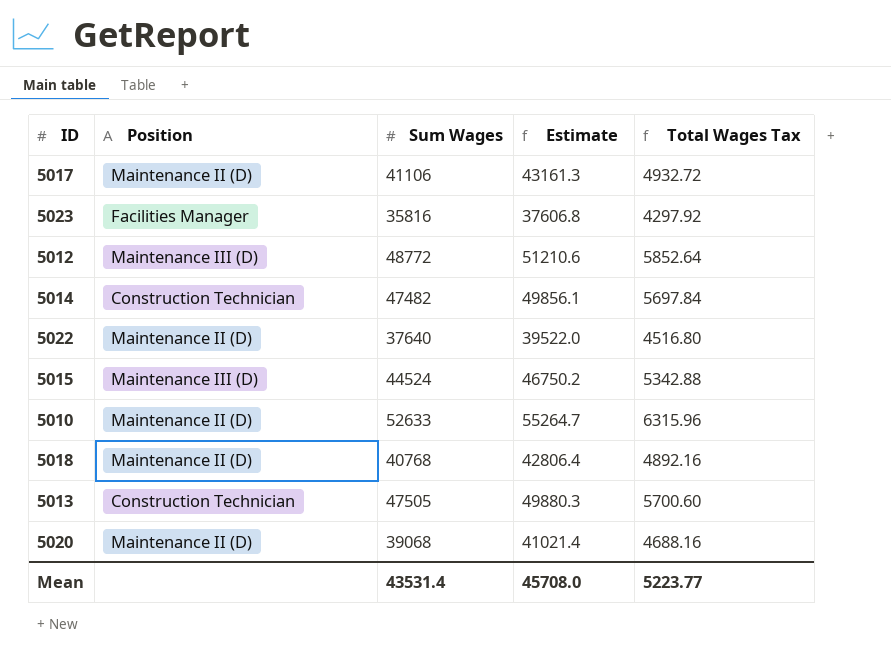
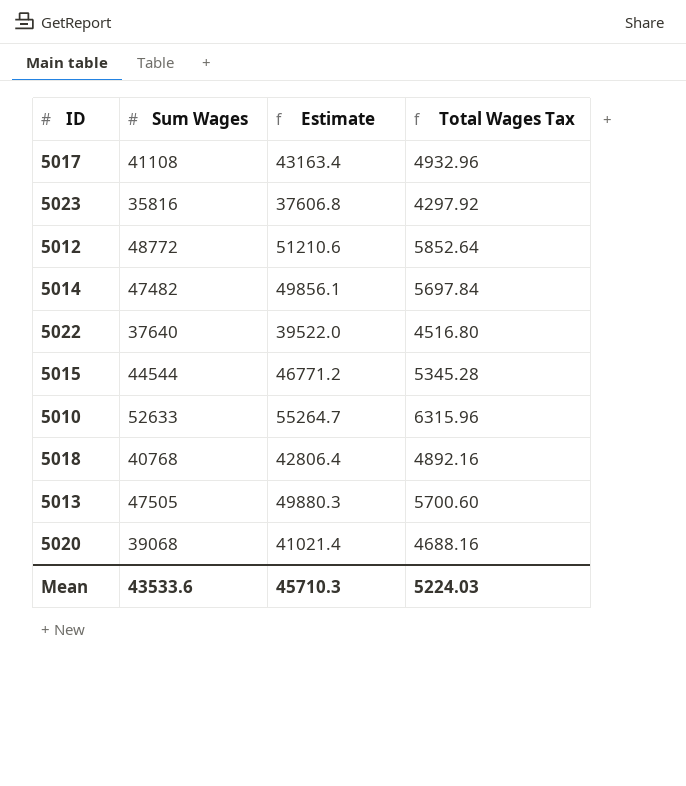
column Position | position: 2 -> none
5017 | Sum Wages: 41106 -> 41108
5017 | Estimate: 43161.3 -> 43163.4
5017 | Total Wages Tax: 4932.72 -> 4932.96
5015 | Sum Wages: 44524 -> 44544
5015 | Estimate: 46750.2 -> 46771.2
5015 | Total Wages Tax: 5342.88 -> 5345.28
Mean | Sum Wages: 43531.4 -> 43533.6
Mean | Estimate: 45708.0 -> 45710.3
Mean | Total Wages Tax: 5223.77 -> 5224.03

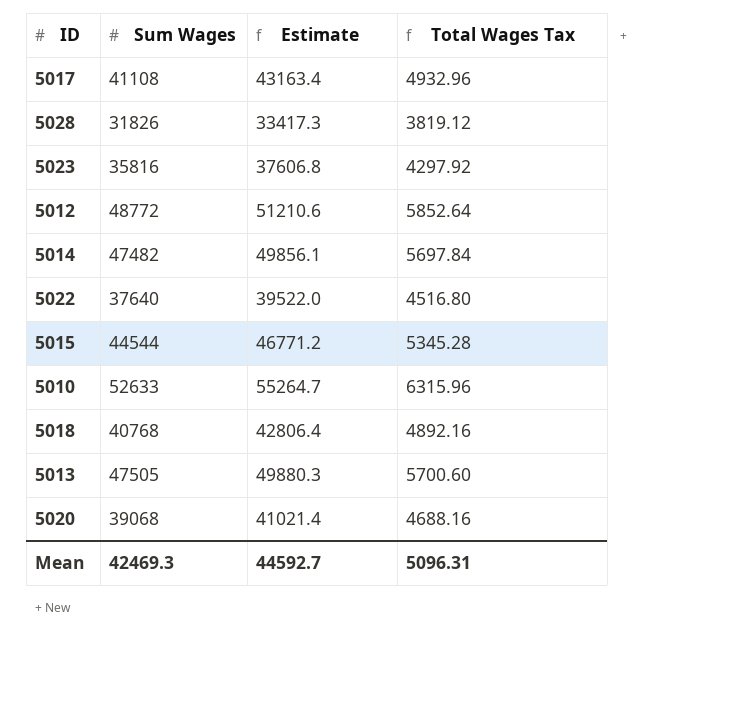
row 5028: none -> 31826 | 33417.3 | 3819.12
Mean | Sum Wages: 43533.6 -> 42469.3
Mean | Estimate: 45710.3 -> 44592.7
Mean | Total Wages Tax: 5224.03 -> 5096.31

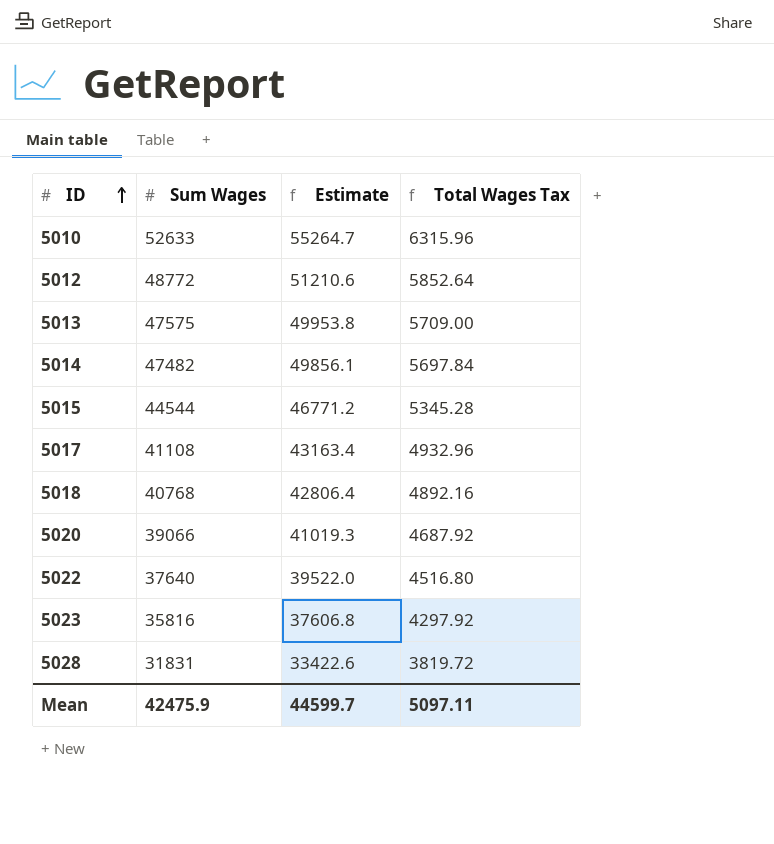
row order: none -> ID ascending
5013 | Sum Wages: 47505 -> 47575
5013 | Estimate: 49880.3 -> 49953.8
5013 | Total Wages Tax: 5700.60 -> 5709.00
5020 | Sum Wages: 39068 -> 39066
5020 | Estimate: 41021.4 -> 41019.3
5020 | Total Wages Tax: 4688.16 -> 4687.92
5028 | Sum Wages: 31826 -> 31831
5028 | Estimate: 33417.3 -> 33422.6
5028 | Total Wages Tax: 3819.12 -> 3819.72
Mean | Sum Wages: 42469.3 -> 42475.9
Mean | Estimate: 44592.7 -> 44599.7
Mean | Total Wages Tax: 5096.31 -> 5097.11

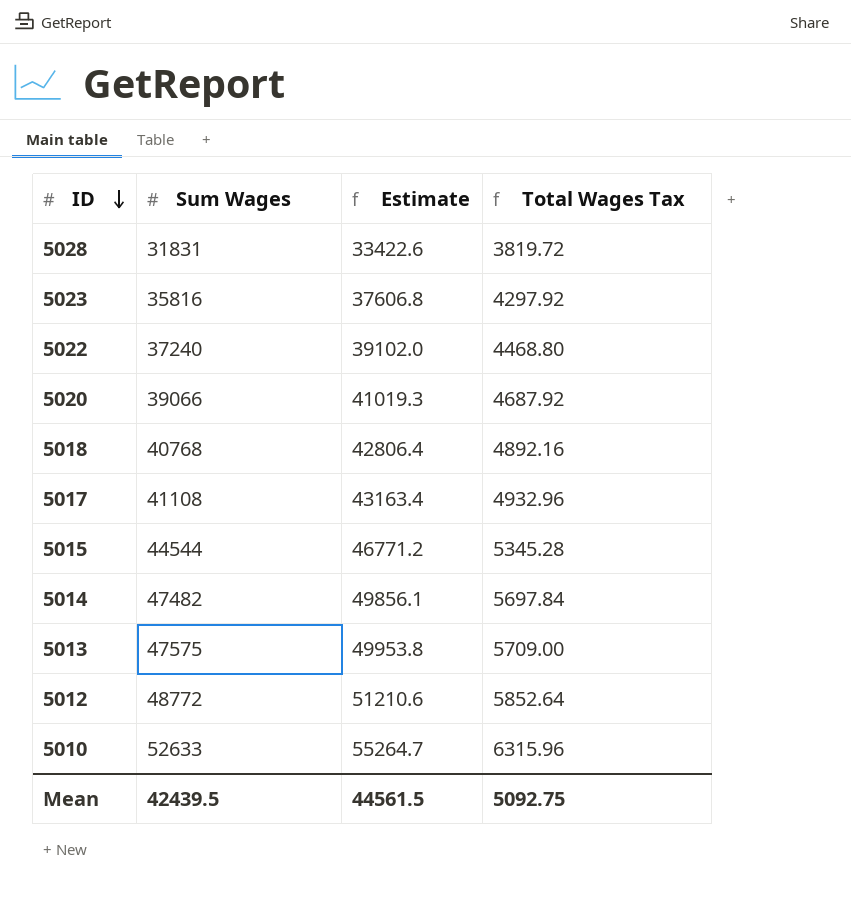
row order: ID ascending -> ID descending
5022 | Sum Wages: 37640 -> 37240
5022 | Estimate: 39522.0 -> 39102.0
5022 | Total Wages Tax: 4516.80 -> 4468.80
Mean | Sum Wages: 42475.9 -> 42439.5
Mean | Estimate: 44599.7 -> 44561.5
Mean | Total Wages Tax: 5097.11 -> 5092.75

